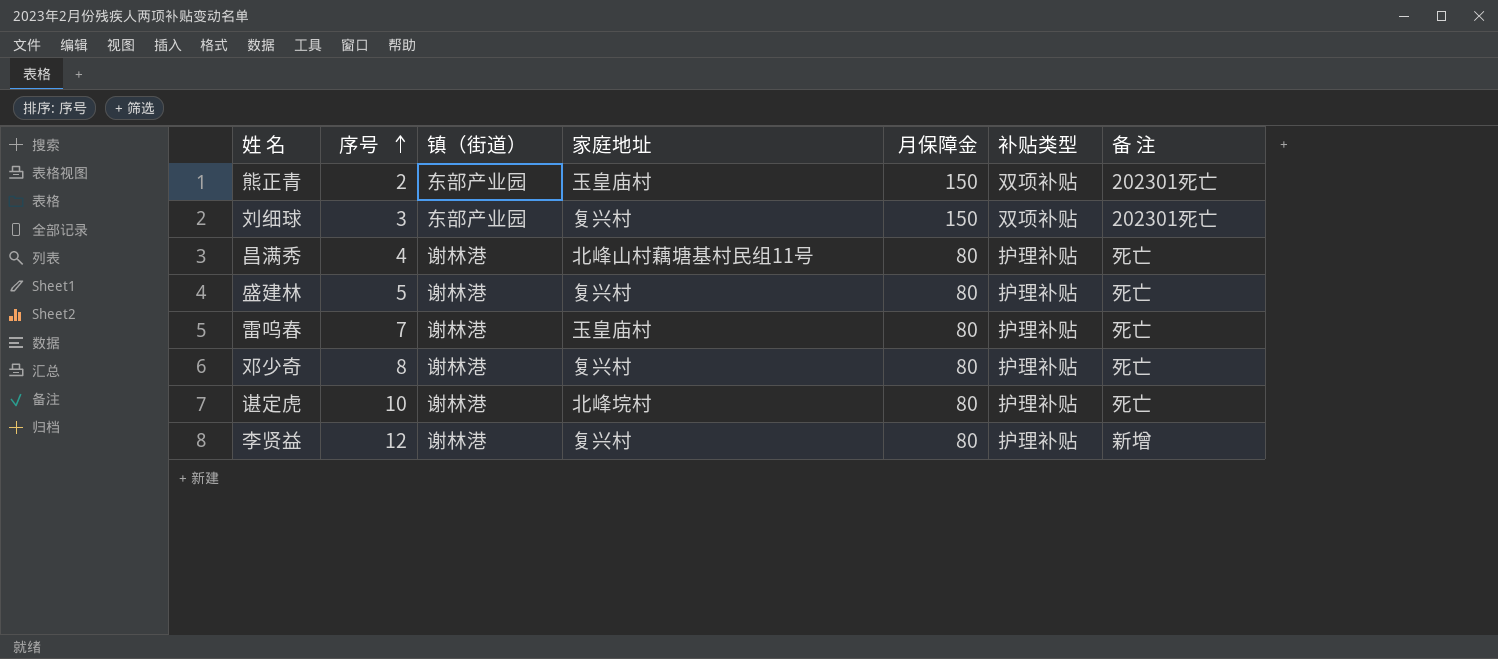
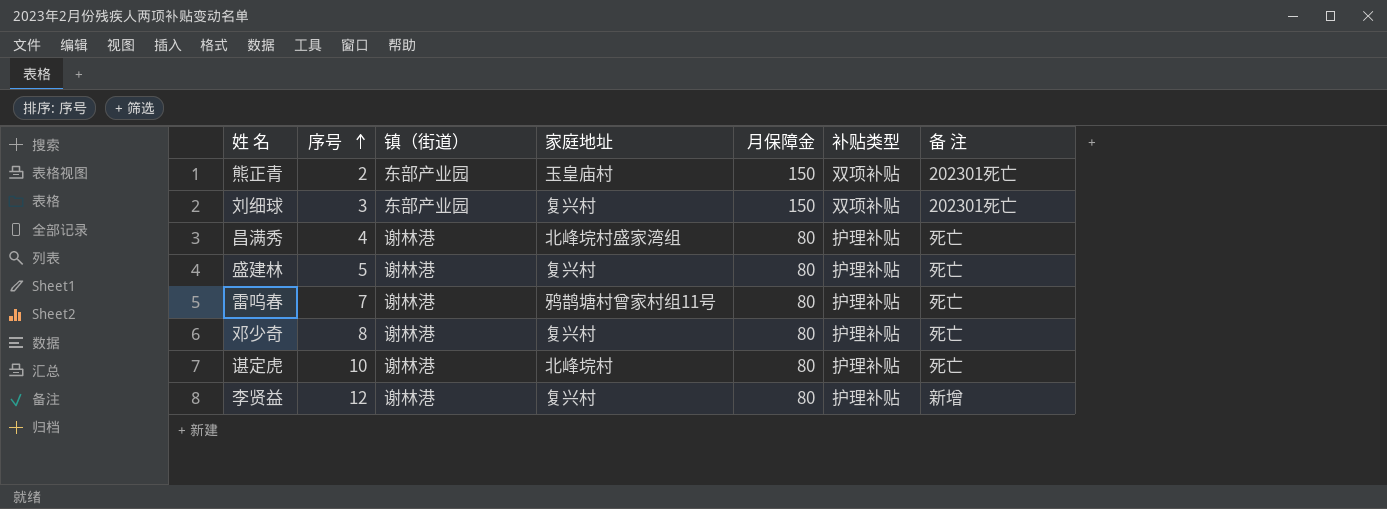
昌满秀 | 家庭地址: 北峰山村藕塘基村民组11号 -> 北峰垸村盛家湾组
雷呜春 | 家庭地址: 玉皇庙村 -> 鸦鹊塘村曾家村组11号

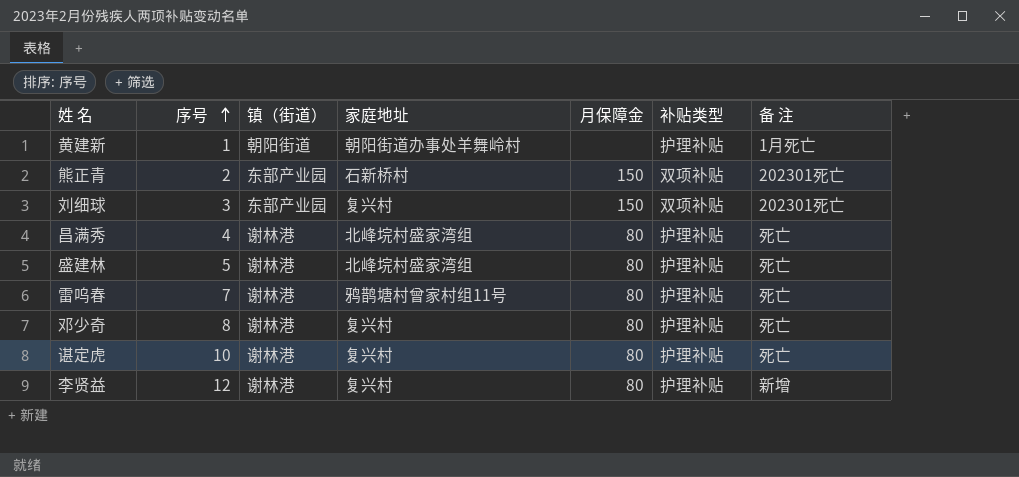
row 黄建新: none -> 1 | 朝阳街道 | 朝阳街道办事处羊舞岭村 | none | 护理补贴 | 1月死亡
熊正青 | 家庭地址: 玉皇庙村 -> 石新桥村
盛建林 | 家庭地址: 复兴村 -> 北峰垸村盛家湾组
谌定虎 | 家庭地址: 北峰垸村 -> 复兴村

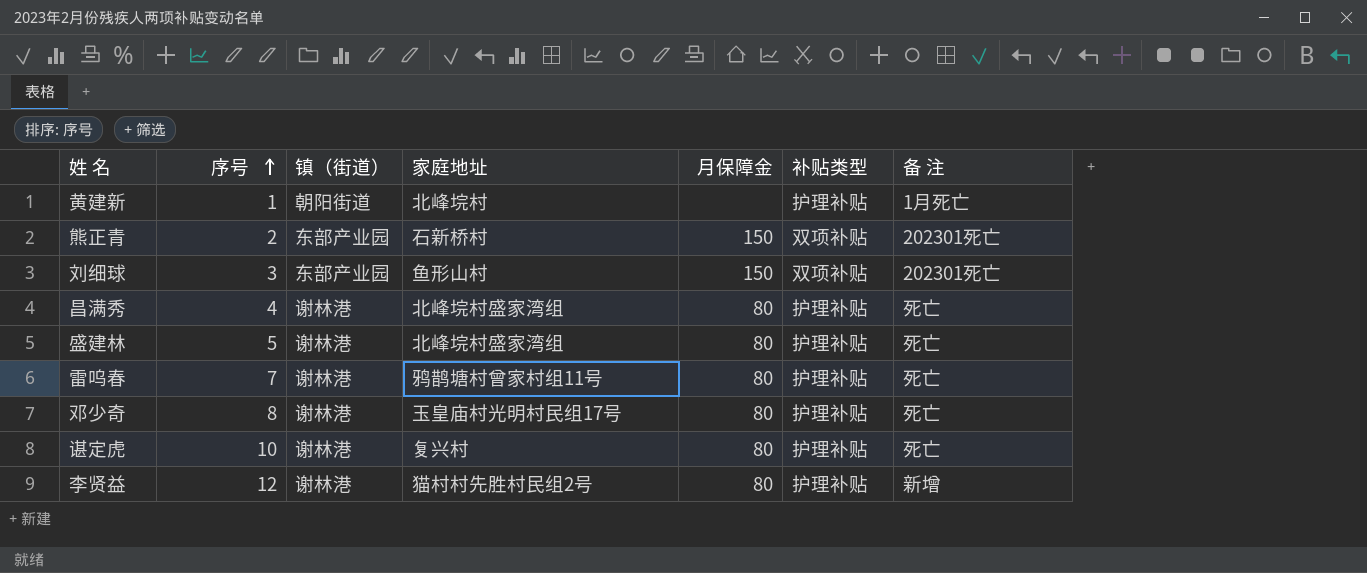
黄建新 | 家庭地址: 朝阳街道办事处羊舞岭村 -> 北峰垸村
刘细球 | 家庭地址: 复兴村 -> 鱼形山村
邓少奇 | 家庭地址: 复兴村 -> 玉皇庙村光明村民组17号
李贤益 | 家庭地址: 复兴村 -> 猫村村先胜村民组2号

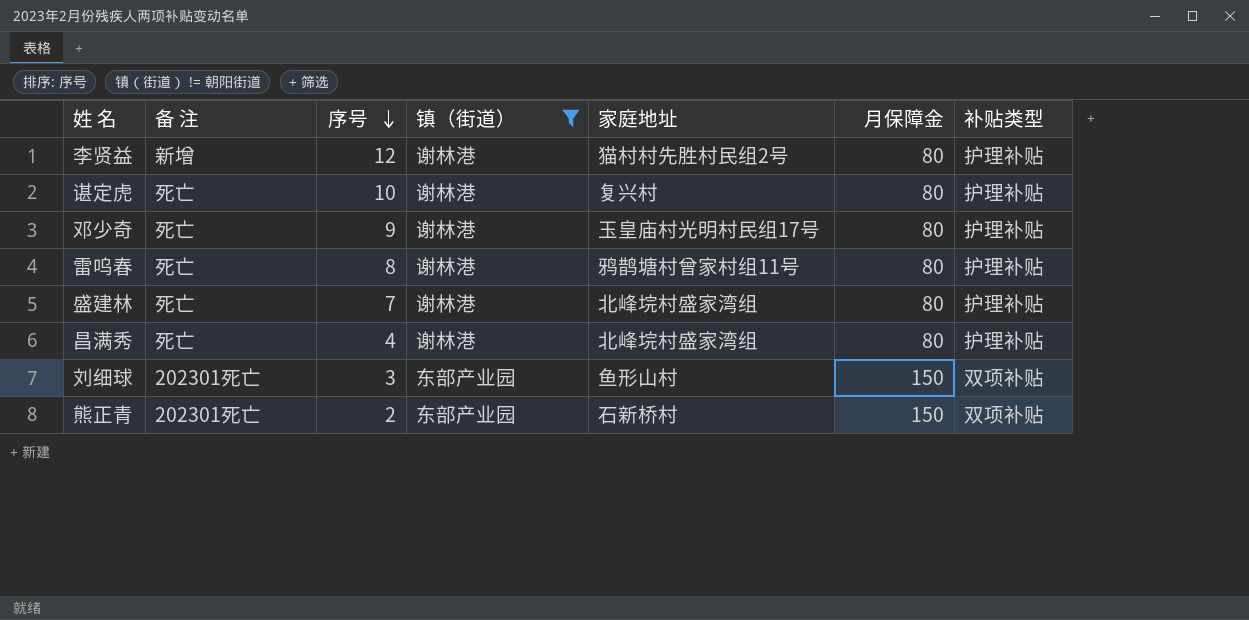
filter: none -> 镇（街道） != 朝阳街道
row order: 序号 ascending -> 序号 descending
column 备 注 | position: 7 -> 2
邓少奇 | 序号: 8 -> 9
雷呜春 | 序号: 7 -> 8
盛建林 | 序号: 5 -> 7

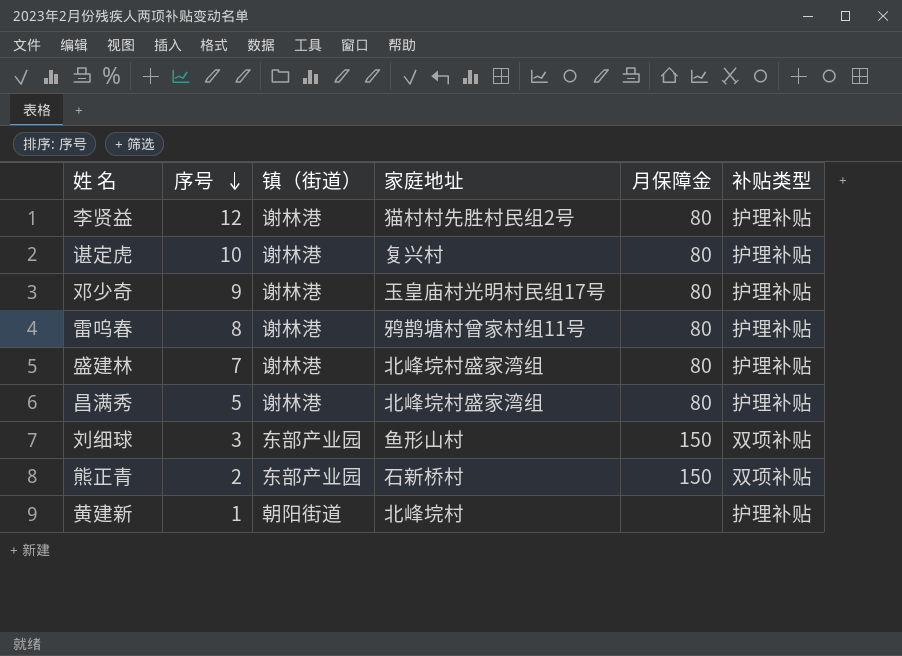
filter: 镇（街道） != 朝阳街道 -> none
column 备 注 | position: 2 -> none
昌满秀 | 序号: 4 -> 5

